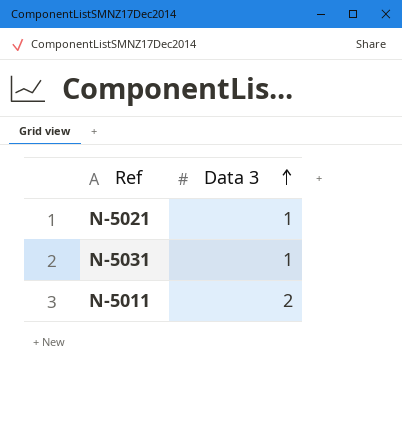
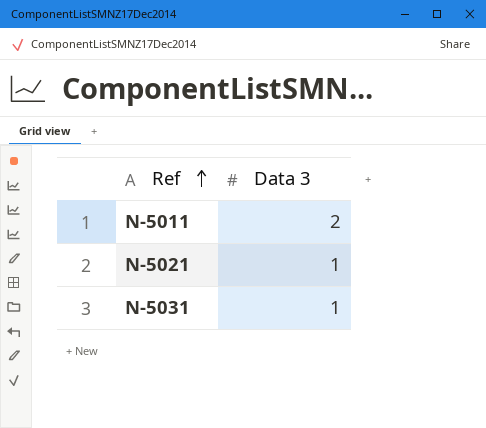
row order: Data 3 ascending -> Ref ascending

